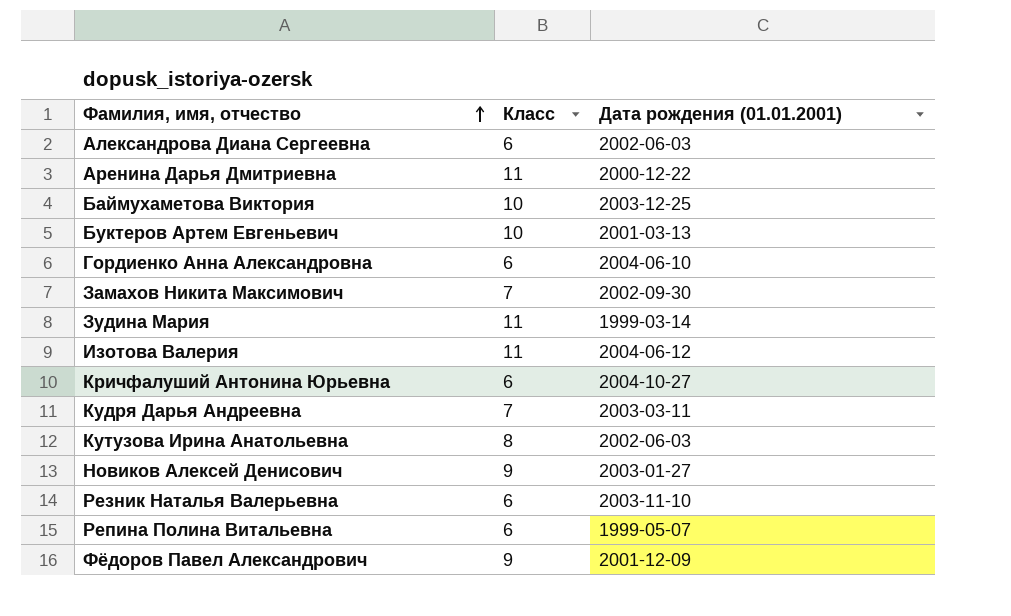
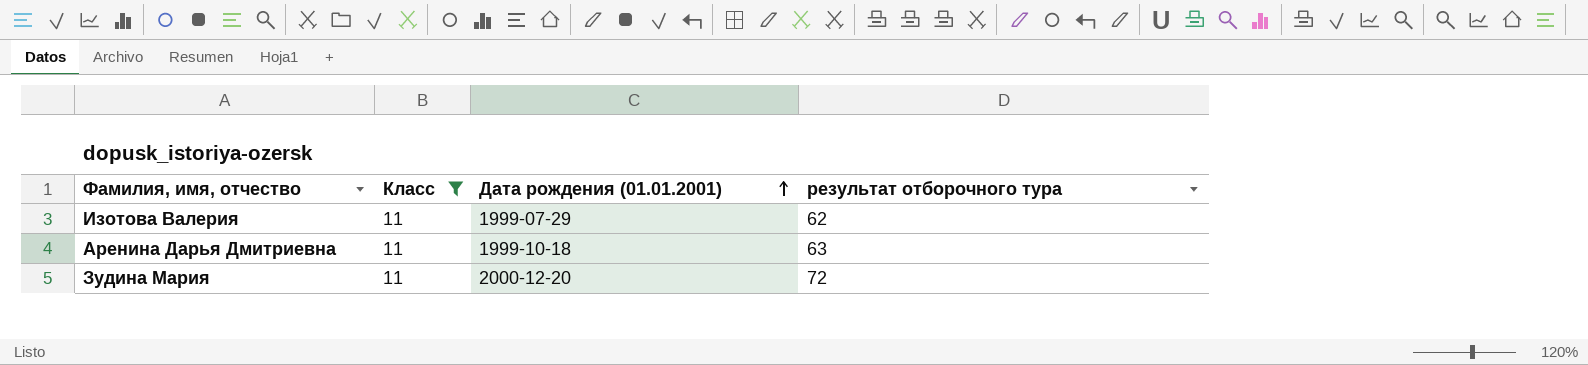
filter: none -> Класс = 11
row order: Фамилия, имя, отчество ascending -> Дата рождения (01.01.2001) ascending
column результат отборочного тура | position: none -> 4
Изотова Валерия | Дата рождения (01.01.2001): 2004-06-12 -> 1999-07-29
Аренина Дарья Дмитриевна | Дата рождения (01.01.2001): 2000-12-22 -> 1999-10-18
Зудина Мария | Дата рождения (01.01.2001): 1999-03-14 -> 2000-12-20

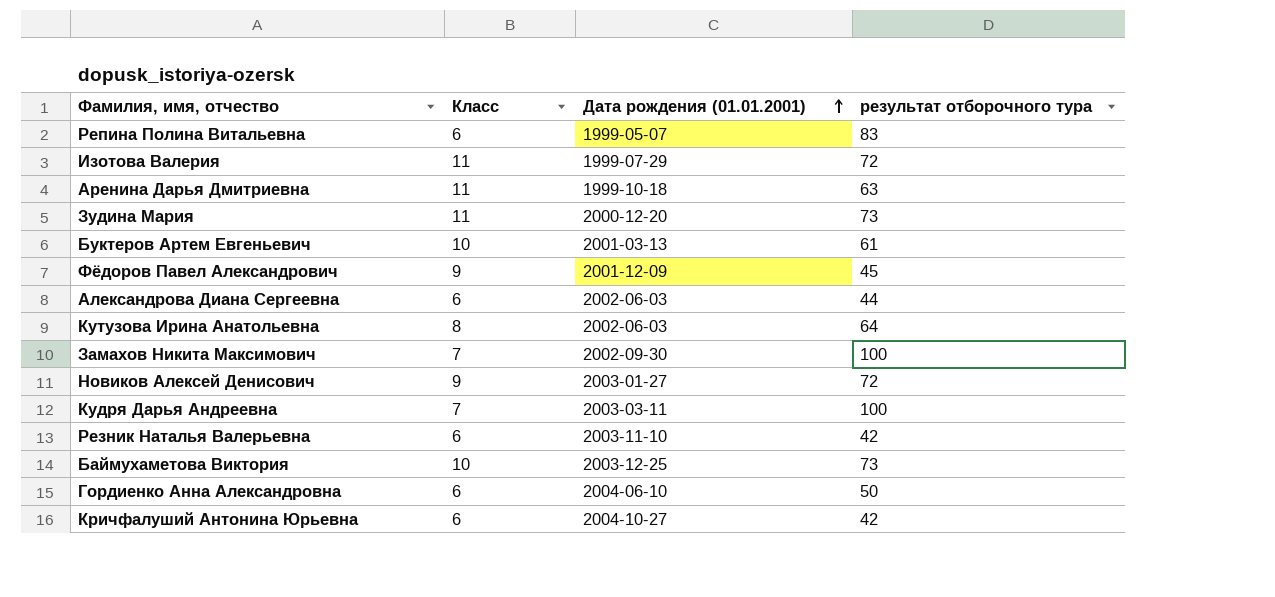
filter: Класс = 11 -> none
Изотова Валерия | результат отборочного тура: 62 -> 72
Зудина Мария | результат отборочного тура: 72 -> 73

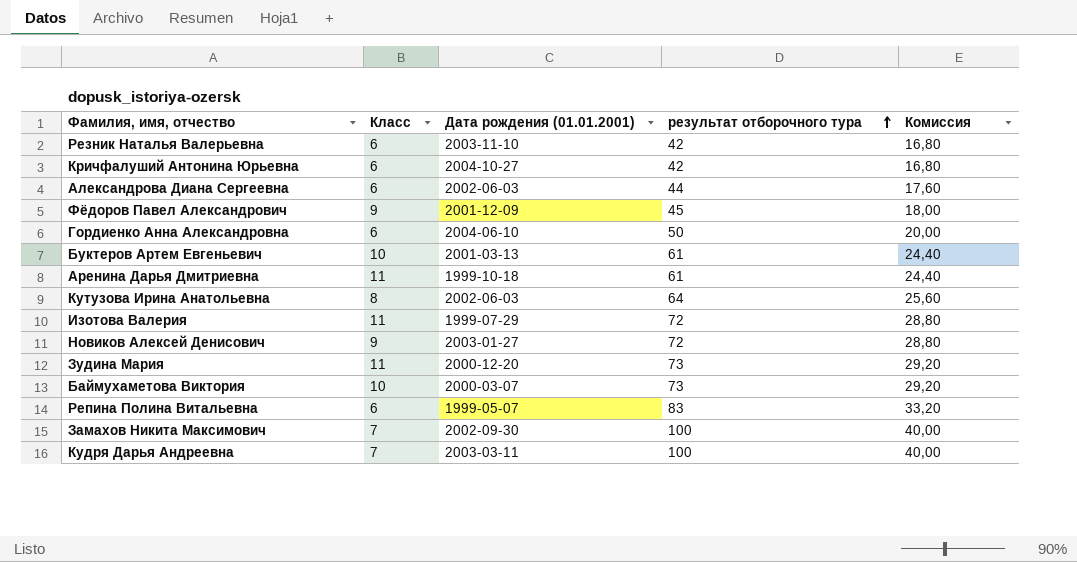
row order: Дата рождения (01.01.2001) ascending -> результат отборочного тура ascending
column Комиссия | formula: none -> [результат отборочного тура] * 0,4
Аренина Дарья Дмитриевна | результат отборочного тура: 63 -> 61
Баймухаметова Виктория | Дата рождения (01.01.2001): 2003-12-25 -> 2000-03-07

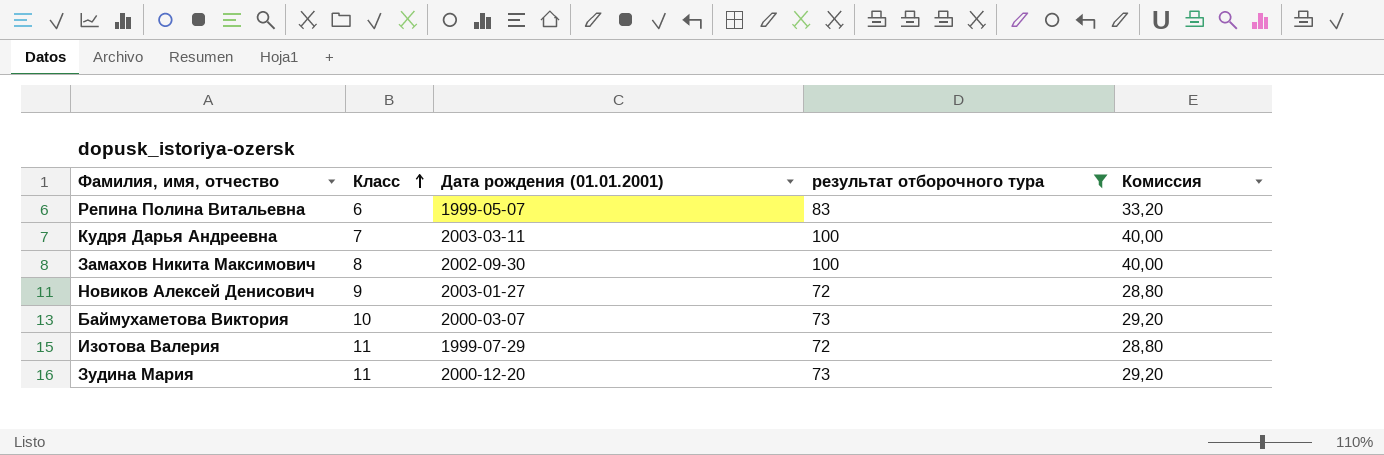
filter: none -> результат отборочного тура >= 72
row order: результат отборочного тура ascending -> Класс ascending
Замахов Никита Максимович | Класс: 7 -> 8

